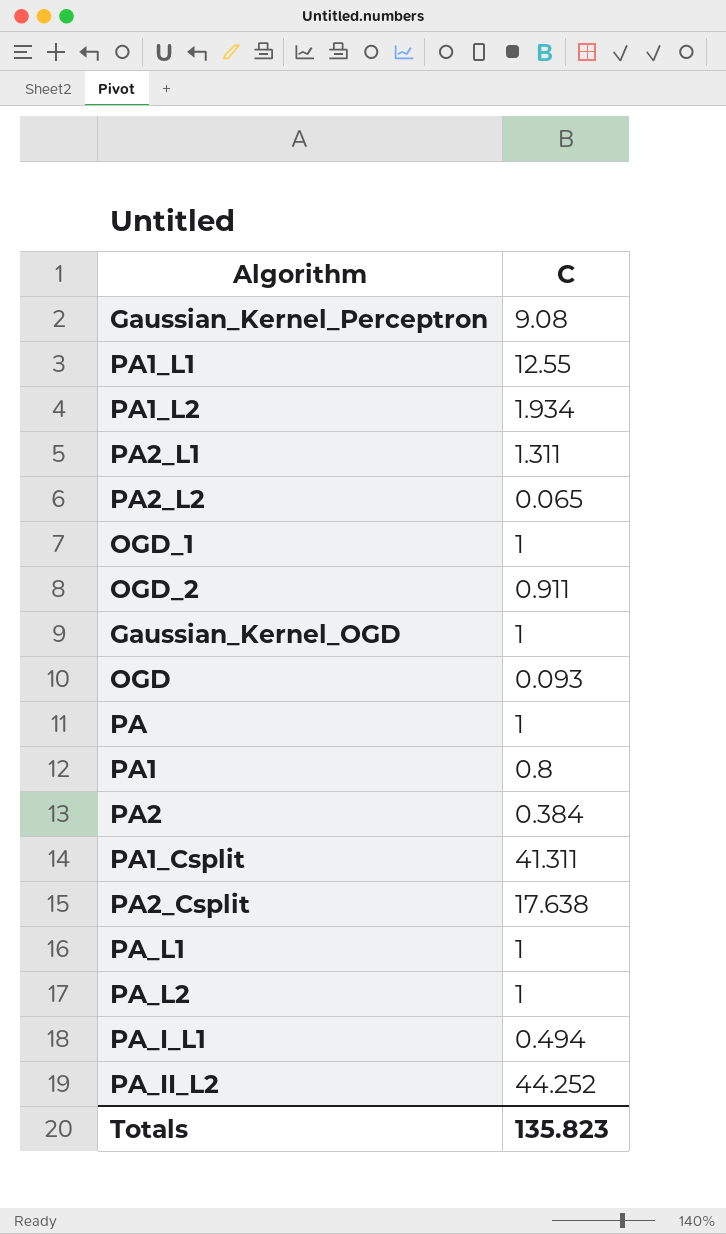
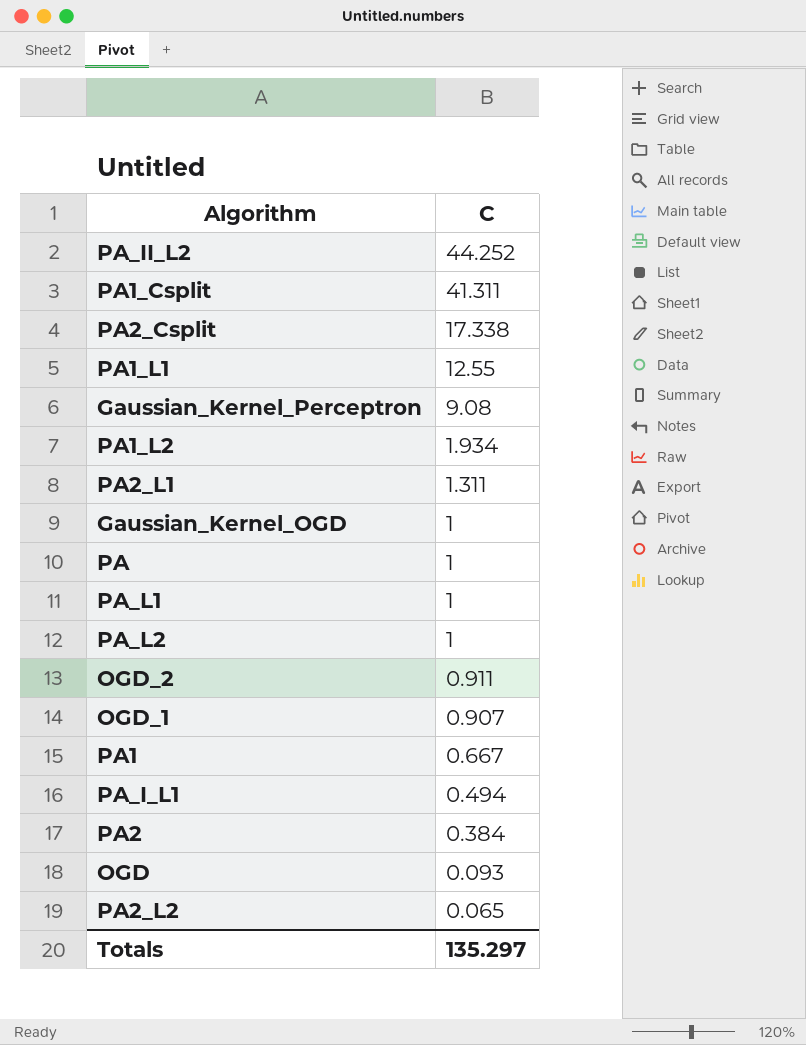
row order: none -> C descending
PA2_Csplit | C: 17.638 -> 17.338
OGD_1 | C: 1 -> 0.907
PA1 | C: 0.8 -> 0.667
Totals | C: 135.823 -> 135.297

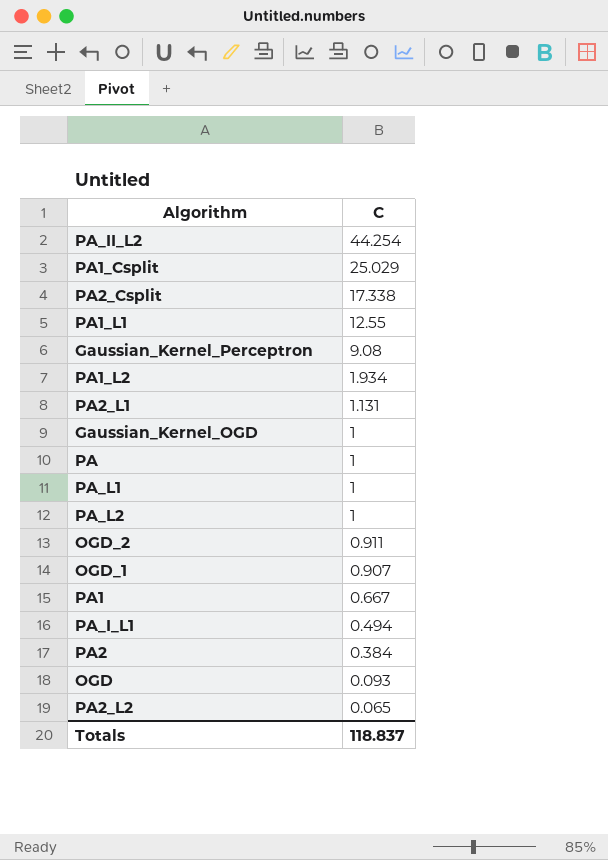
PA_II_L2 | C: 44.252 -> 44.254
PA1_Csplit | C: 41.311 -> 25.029
PA2_L1 | C: 1.311 -> 1.131
Totals | C: 135.297 -> 118.837

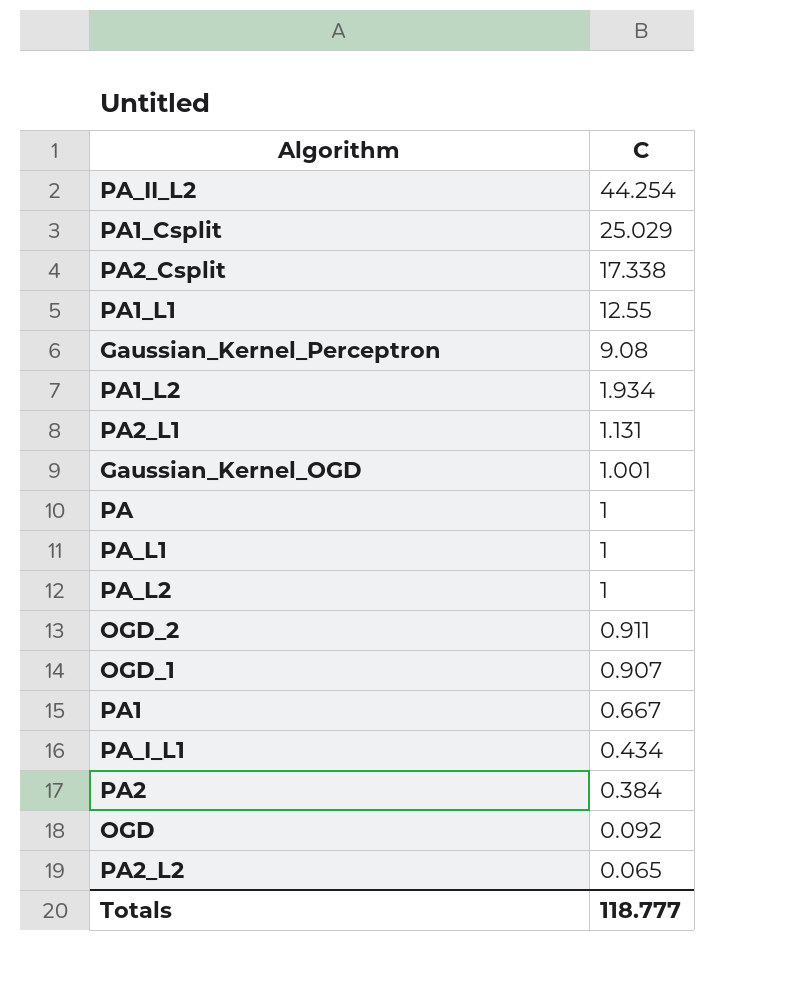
Gaussian_Kernel_OGD | C: 1 -> 1.001
PA_I_L1 | C: 0.494 -> 0.434
OGD | C: 0.093 -> 0.092
Totals | C: 118.837 -> 118.777

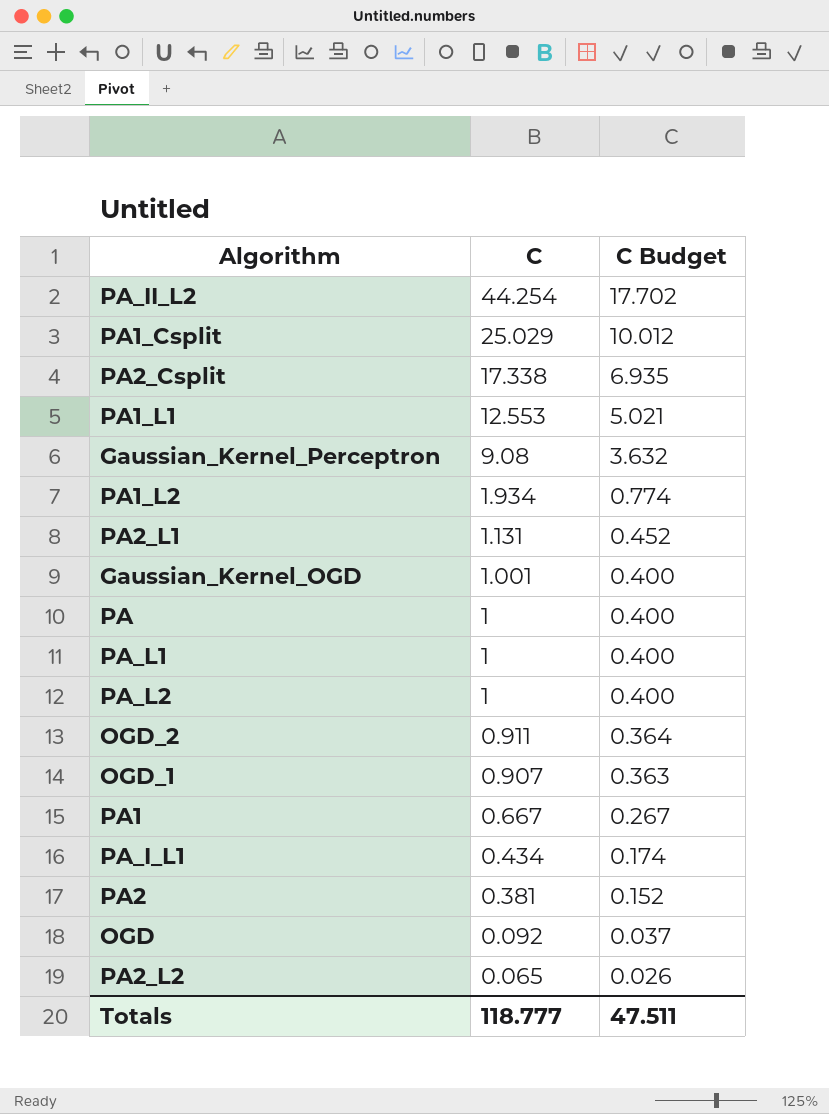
column C Budget | formula: none -> [C] * 0.4
PA1_L1 | C: 12.55 -> 12.553
PA2 | C: 0.384 -> 0.381

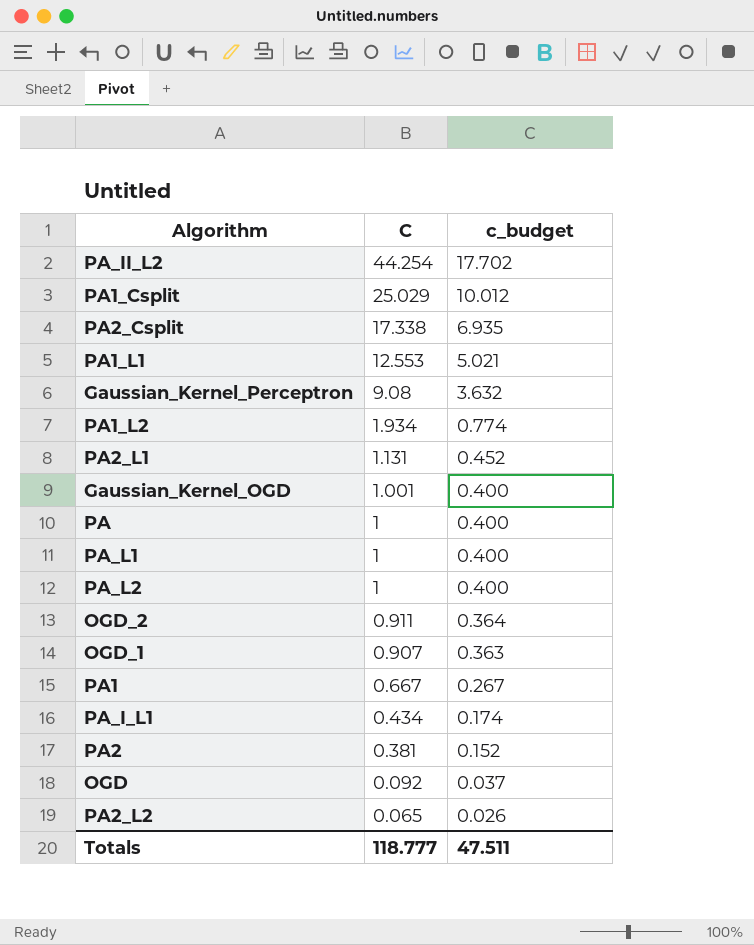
column name: C Budget -> c_budget

